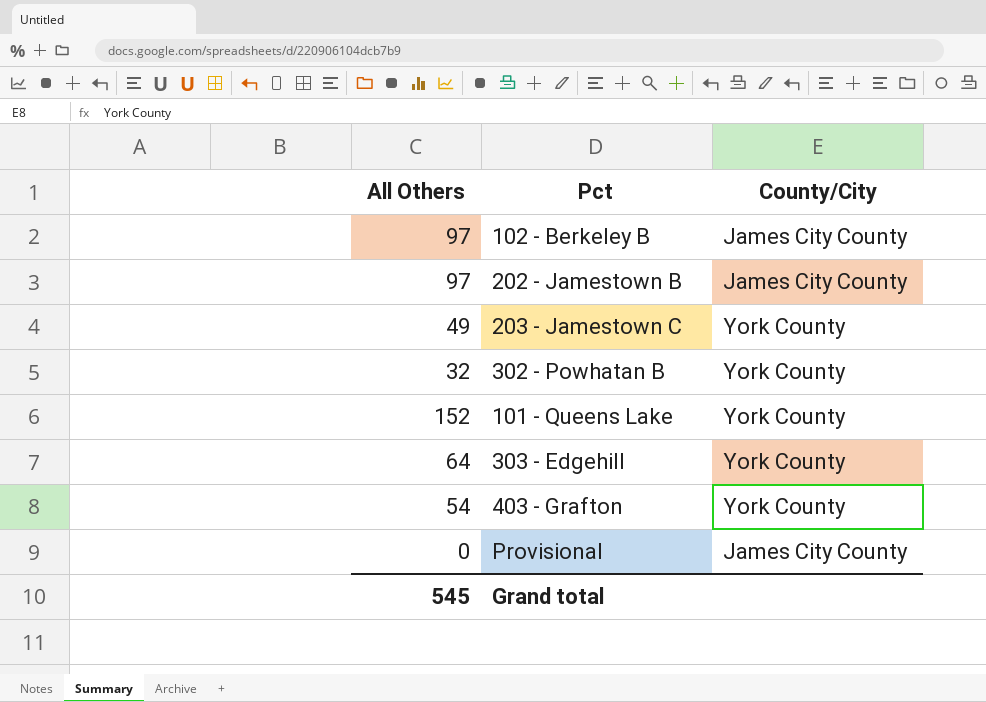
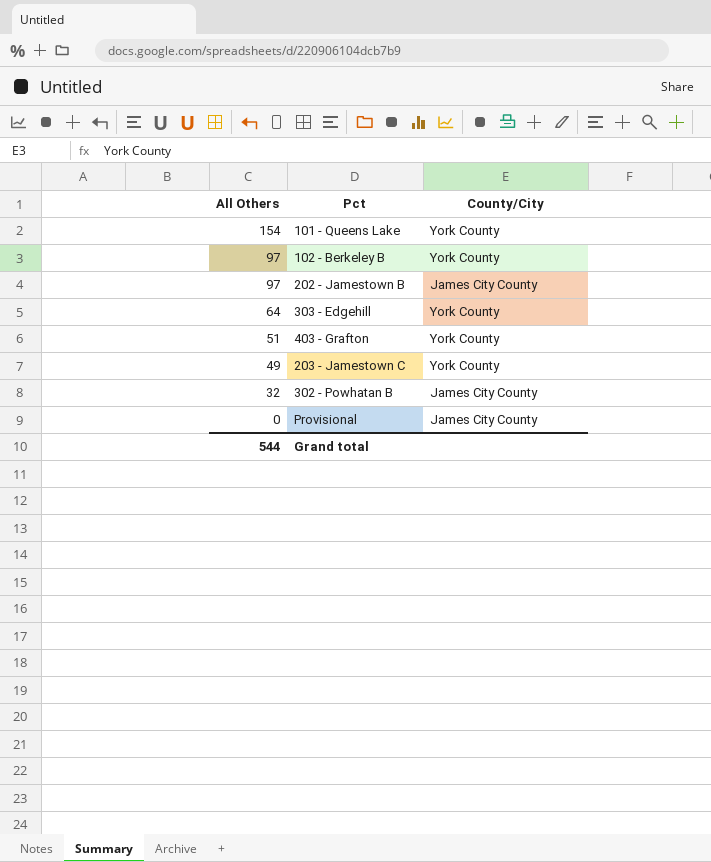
row order: none -> All Others descending
101 - Queens Lake | All Others: 152 -> 154
102 - Berkeley B | County/City: James City County -> York County
403 - Grafton | All Others: 54 -> 51
302 - Powhatan B | County/City: York County -> James City County
Grand total | All Others: 545 -> 544

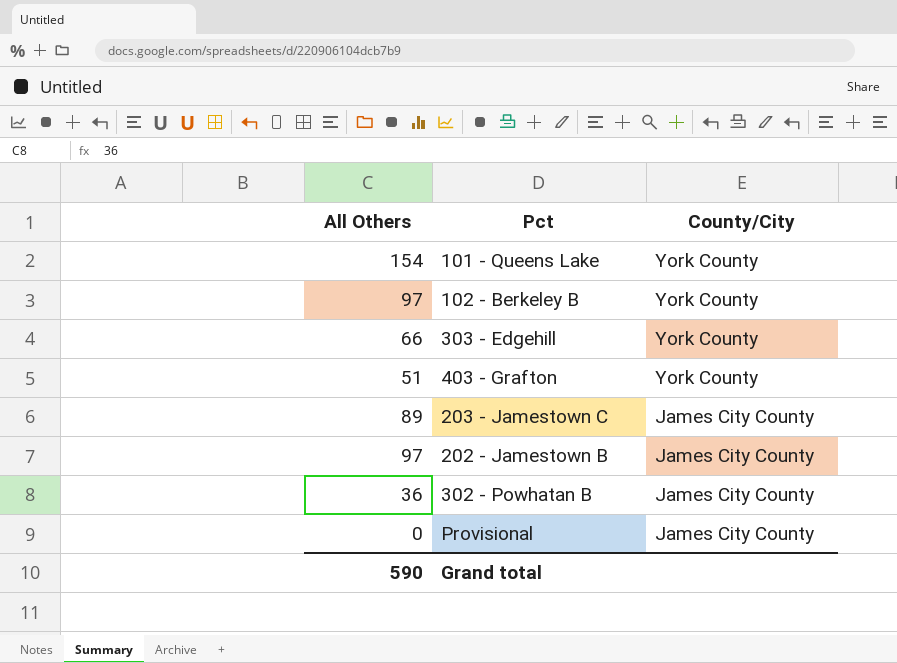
row order: All Others descending -> County/City descending
303 - Edgehill | All Others: 64 -> 66
203 - Jamestown C | All Others: 49 -> 89
203 - Jamestown C | County/City: York County -> James City County
302 - Powhatan B | All Others: 32 -> 36
Grand total | All Others: 544 -> 590

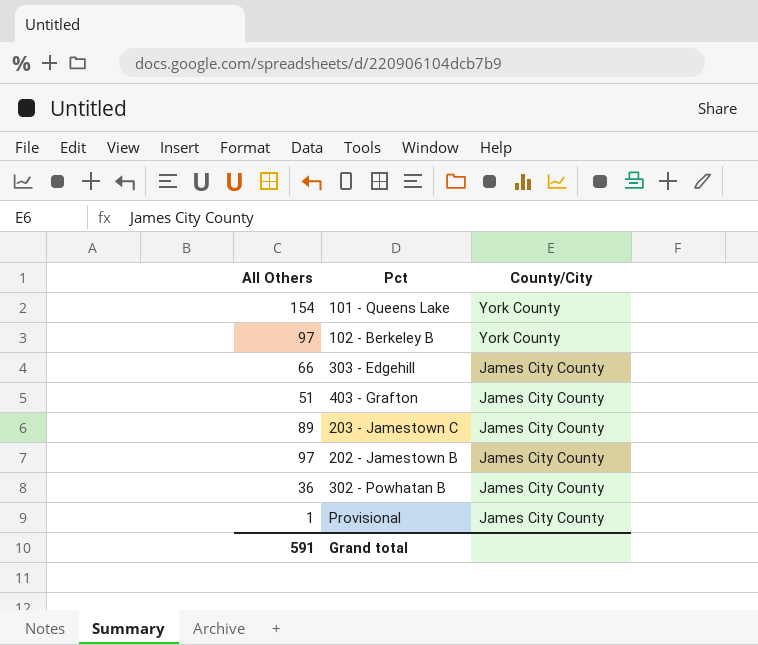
303 - Edgehill | County/City: York County -> James City County
403 - Grafton | County/City: York County -> James City County
Provisional | All Others: 0 -> 1
Grand total | All Others: 590 -> 591

